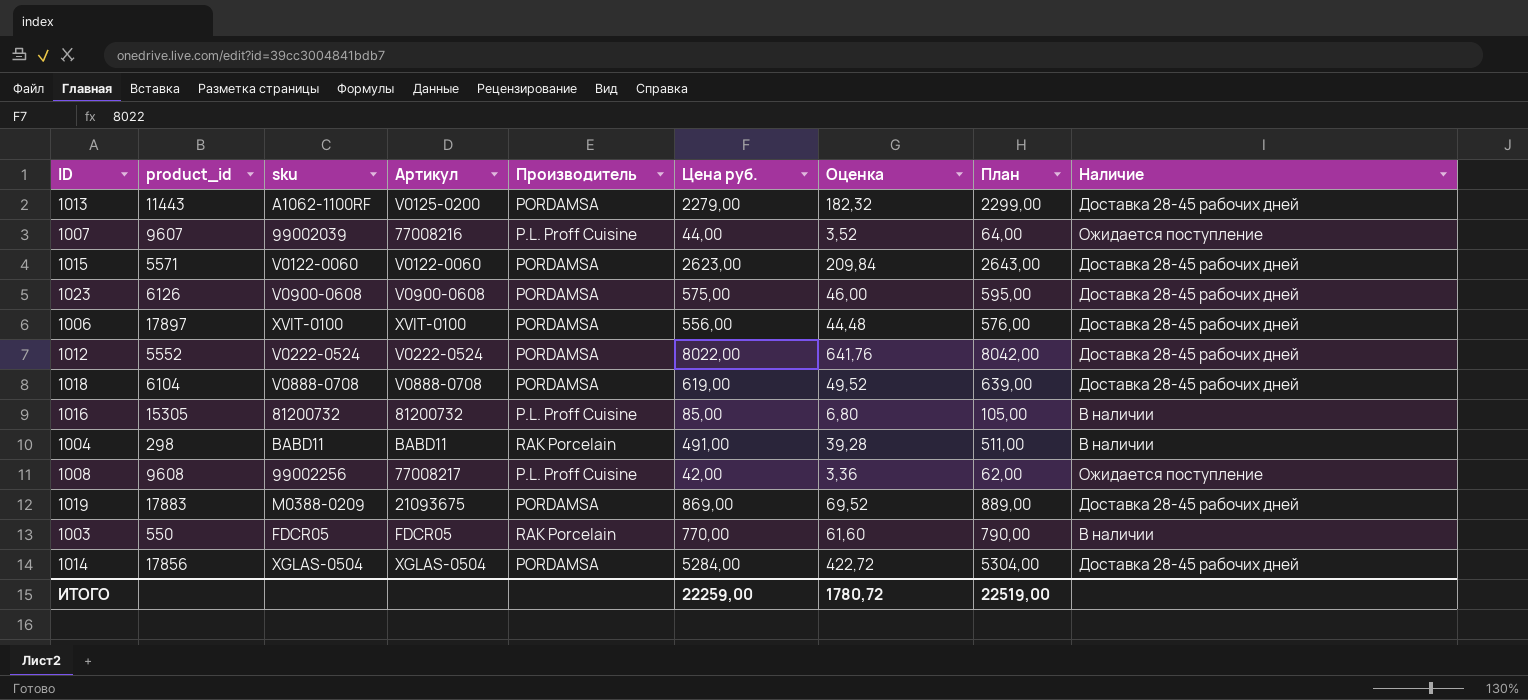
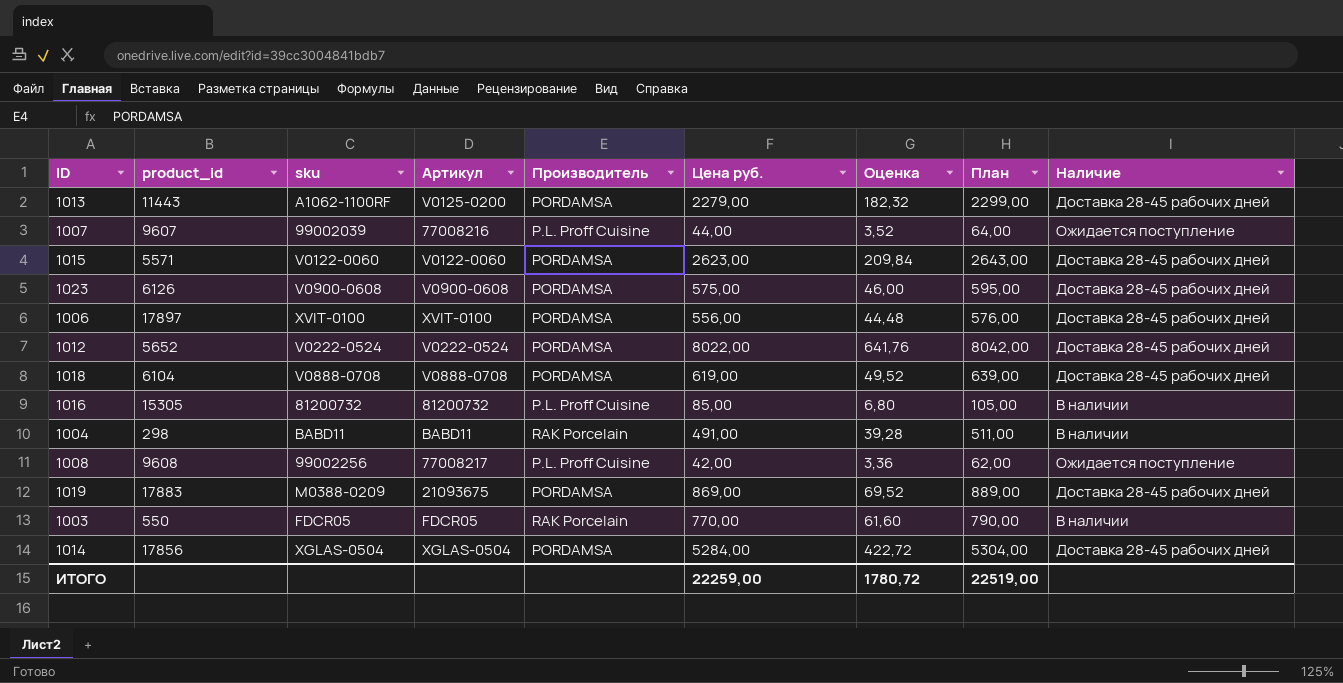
1012 | product_id: 5552 -> 5652

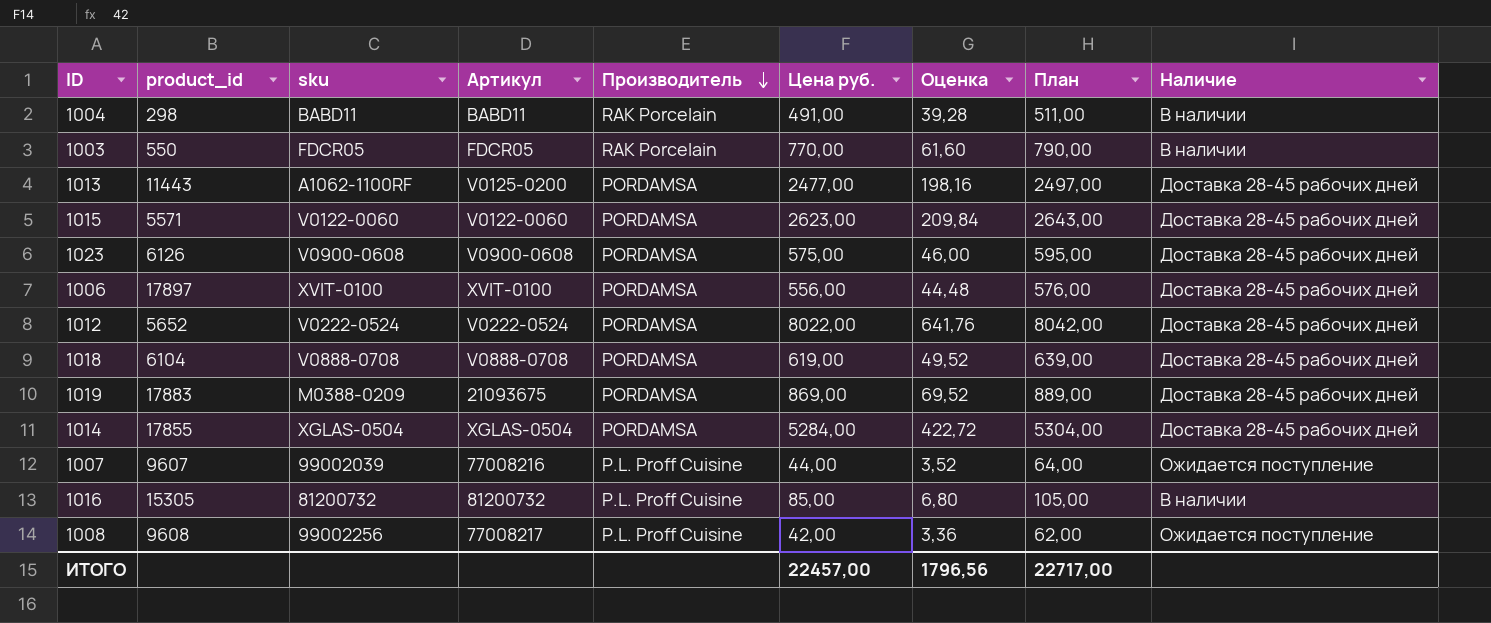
row order: none -> Производитель descending
1013 | Цена руб.: 2279,00 -> 2477,00
1013 | Оценка: 182,32 -> 198,16
1013 | План: 2299,00 -> 2497,00
1014 | product_id: 17856 -> 17855
ИТОГО | Цена руб.: 22259,00 -> 22457,00
ИТОГО | Оценка: 1780,72 -> 1796,56
ИТОГО | План: 22519,00 -> 22717,00

